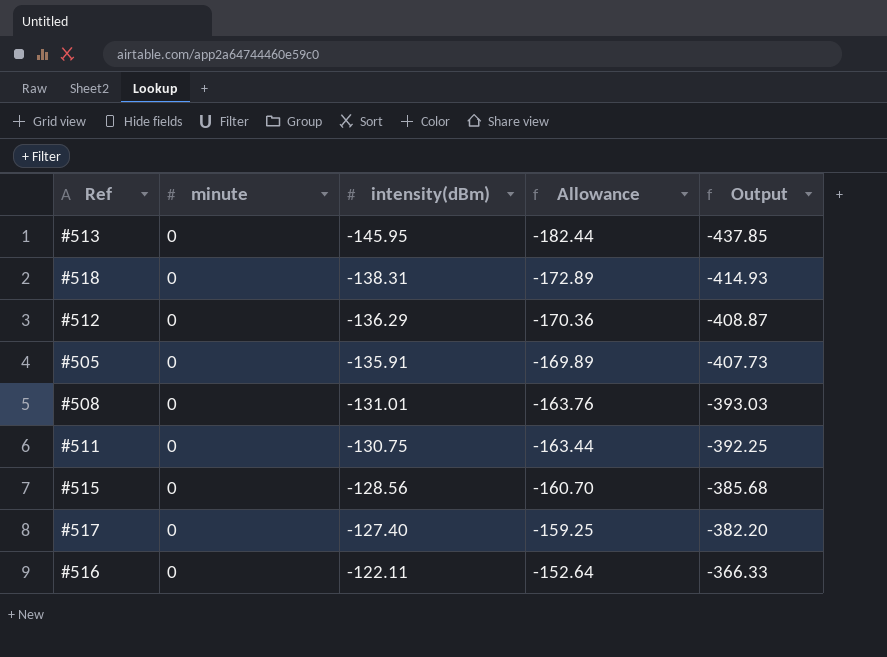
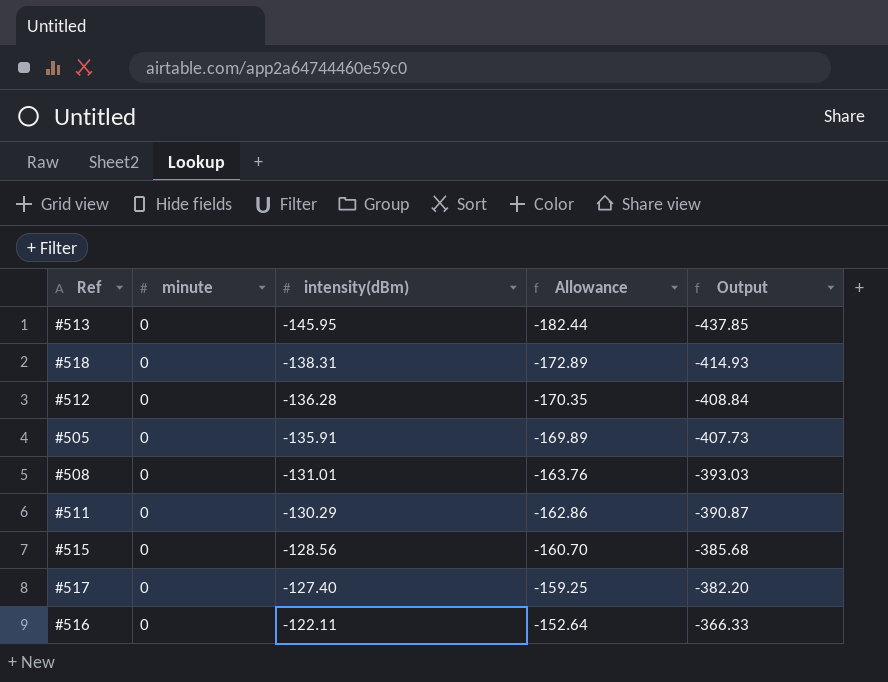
#512 | intensity(dBm): -136.29 -> -136.28
#512 | Allowance: -170.36 -> -170.35
#512 | Output: -408.87 -> -408.84
#511 | intensity(dBm): -130.75 -> -130.29
#511 | Allowance: -163.44 -> -162.86
#511 | Output: -392.25 -> -390.87

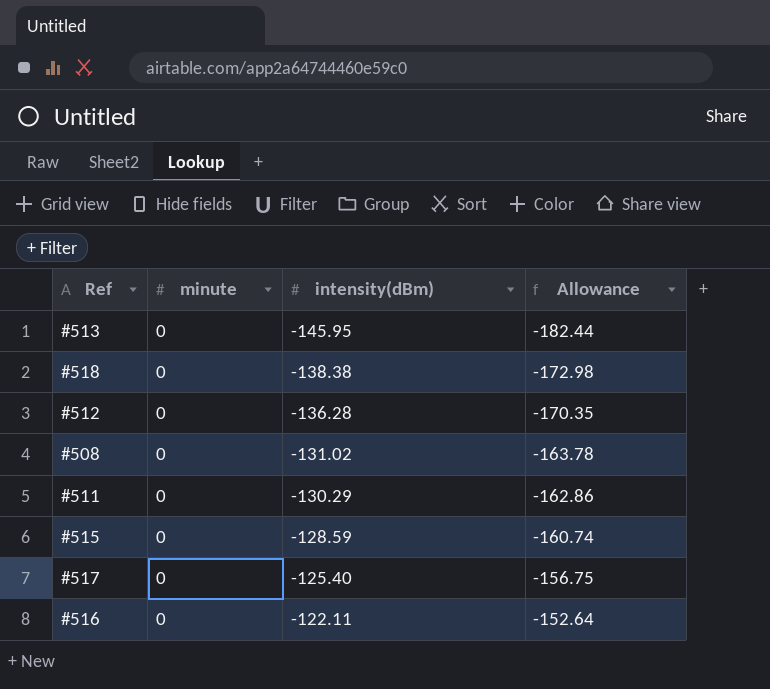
column Output | formula: [intensity(dBm)] * 3 -> none
row #505: 0 | -135.91 | -169.89 | -407.73 -> none
#518 | intensity(dBm): -138.31 -> -138.38
#518 | Allowance: -172.89 -> -172.98
#508 | intensity(dBm): -131.01 -> -131.02
#508 | Allowance: -163.76 -> -163.78
#515 | intensity(dBm): -128.56 -> -128.59
#515 | Allowance: -160.70 -> -160.74
#517 | intensity(dBm): -127.40 -> -125.40
#517 | Allowance: -159.25 -> -156.75

